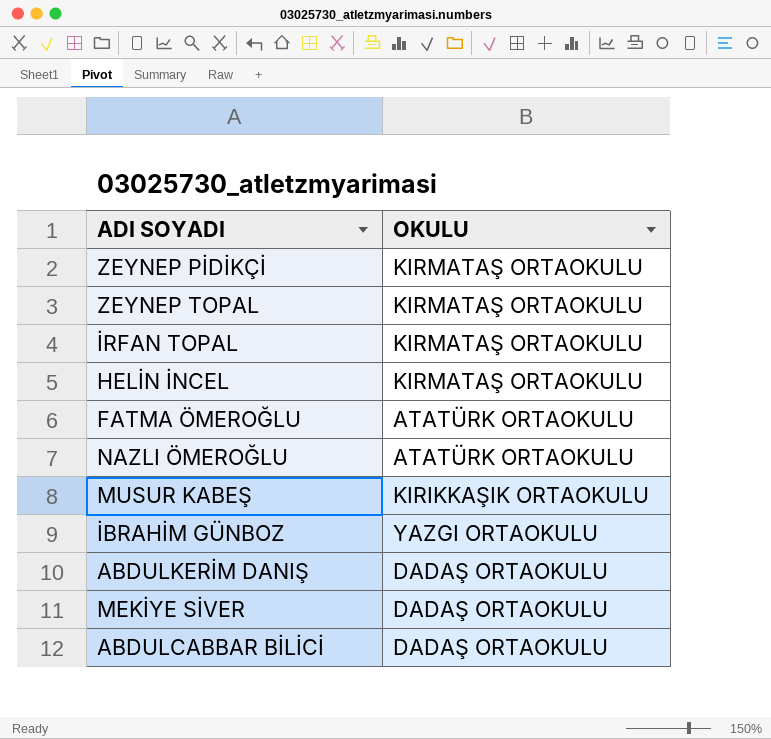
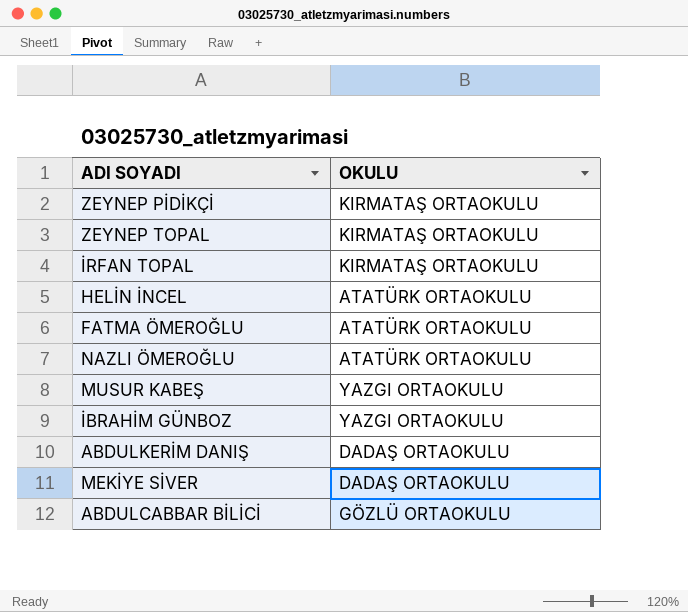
HELİN İNCEL | OKULU: KIRMATAŞ ORTAOKULU -> ATATÜRK ORTAOKULU
MUSUR KABEŞ | OKULU: KIRIKKAŞIK ORTAOKULU -> YAZGI ORTAOKULU
ABDULCABBAR BİLİCİ | OKULU: DADAŞ ORTAOKULU -> GÖZLÜ ORTAOKULU

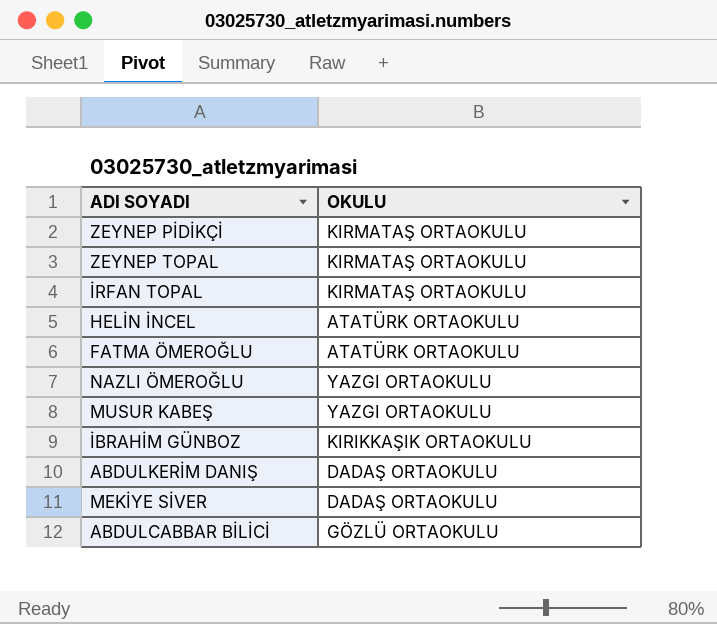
NAZLI ÖMEROĞLU | OKULU: ATATÜRK ORTAOKULU -> YAZGI ORTAOKULU
İBRAHİM GÜNBOZ | OKULU: YAZGI ORTAOKULU -> KIRIKKAŞIK ORTAOKULU

